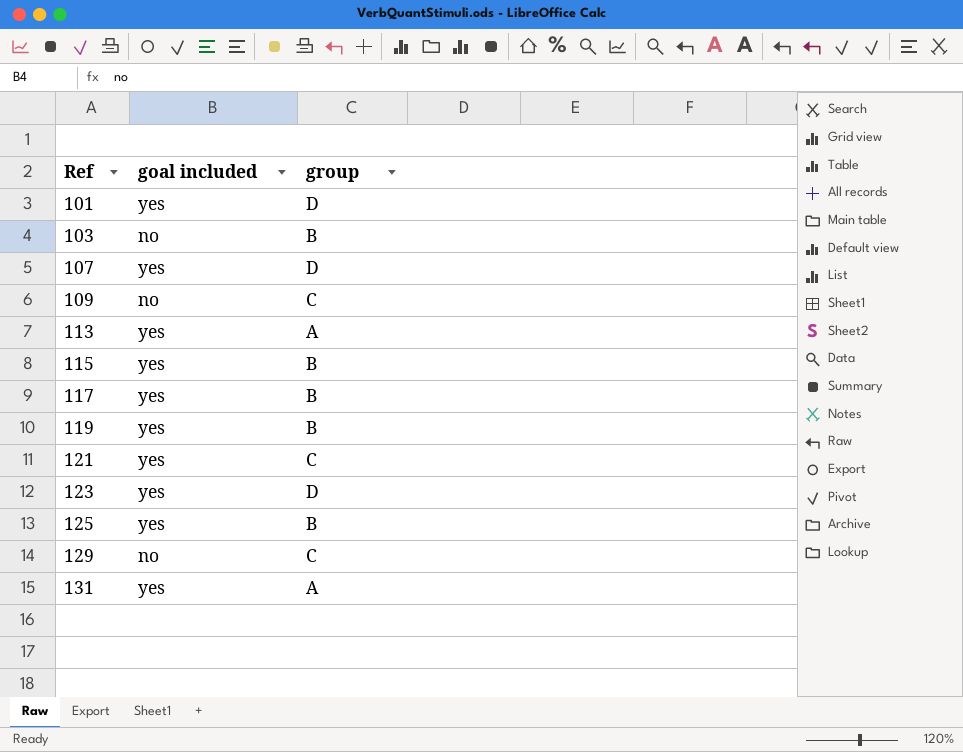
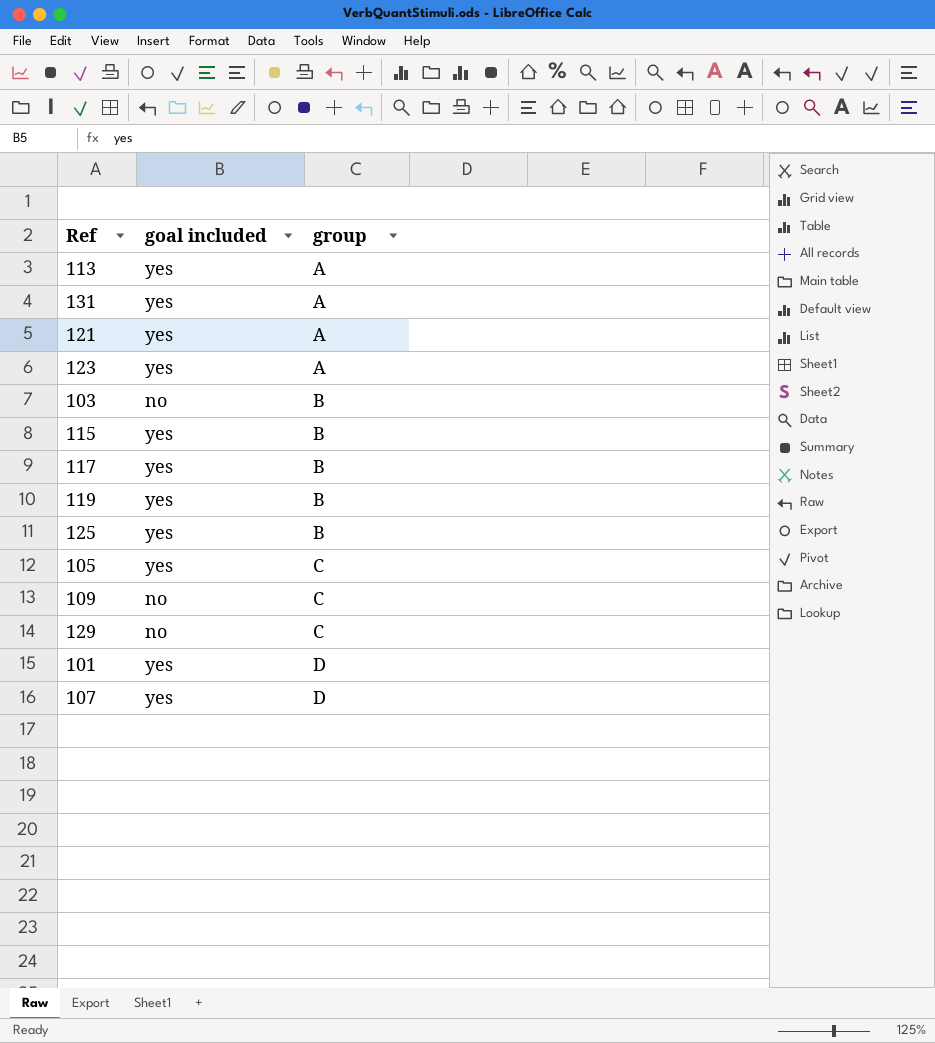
row order: Ref ascending -> group ascending
121 | group: C -> A
123 | group: D -> A
row 105: none -> yes | C

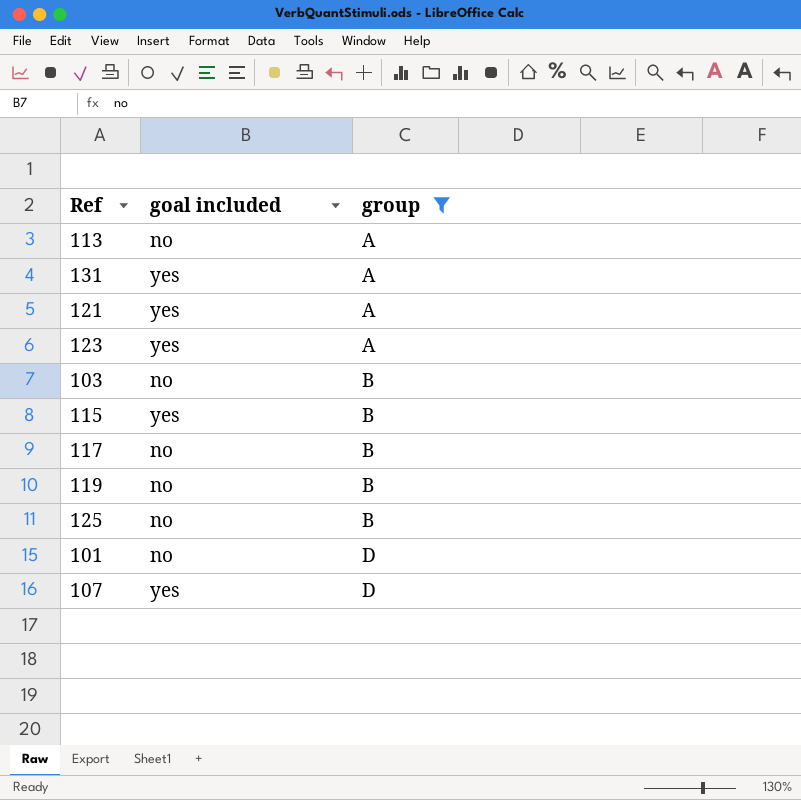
filter: none -> group != C
113 | goal included: yes -> no
117 | goal included: yes -> no
119 | goal included: yes -> no
125 | goal included: yes -> no
101 | goal included: yes -> no

